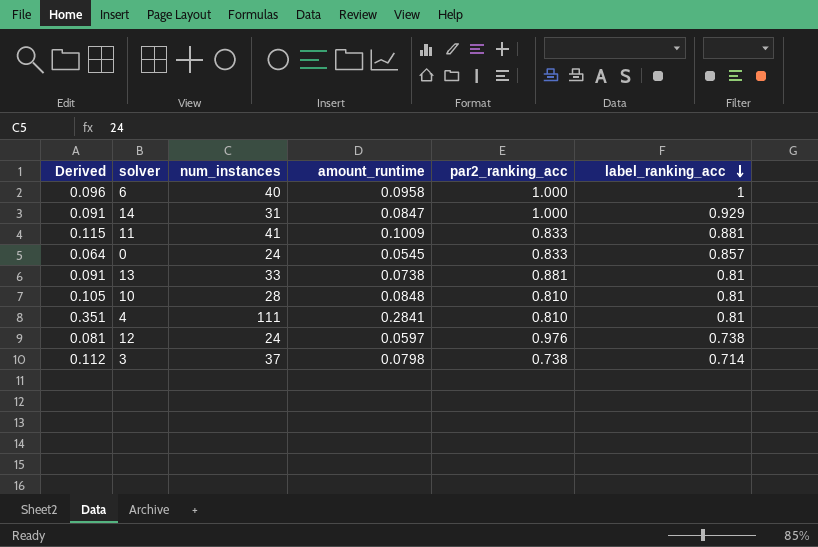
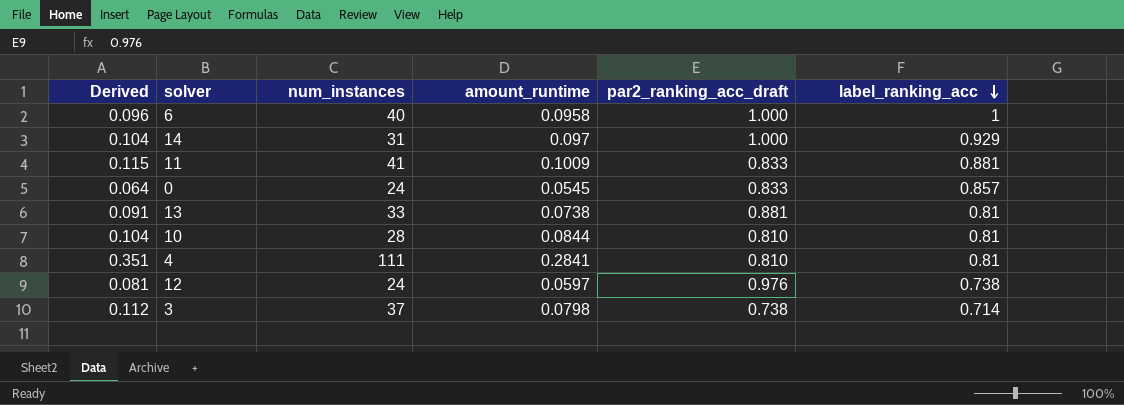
column name: par2_ranking_acc -> par2_ranking_acc_draft
14 | Derived: 0.091 -> 0.104
14 | amount_runtime: 0.0847 -> 0.097
10 | Derived: 0.105 -> 0.104
10 | amount_runtime: 0.0848 -> 0.0844

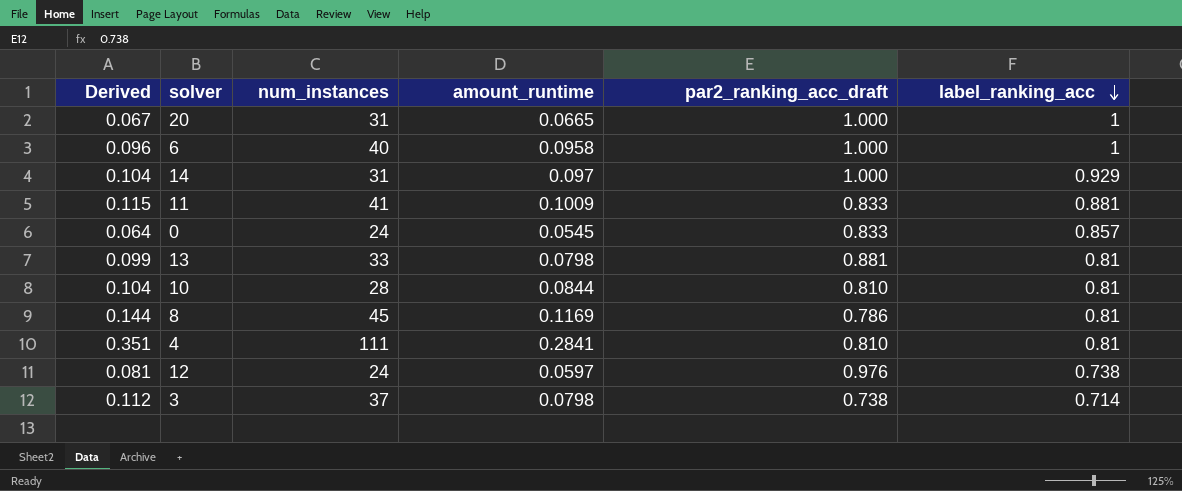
row 20: none -> 0.067 | 31 | 0.0665 | 1.000 | 1
13 | Derived: 0.091 -> 0.099
13 | amount_runtime: 0.0738 -> 0.0798
row 8: none -> 0.144 | 45 | 0.1169 | 0.786 | 0.81

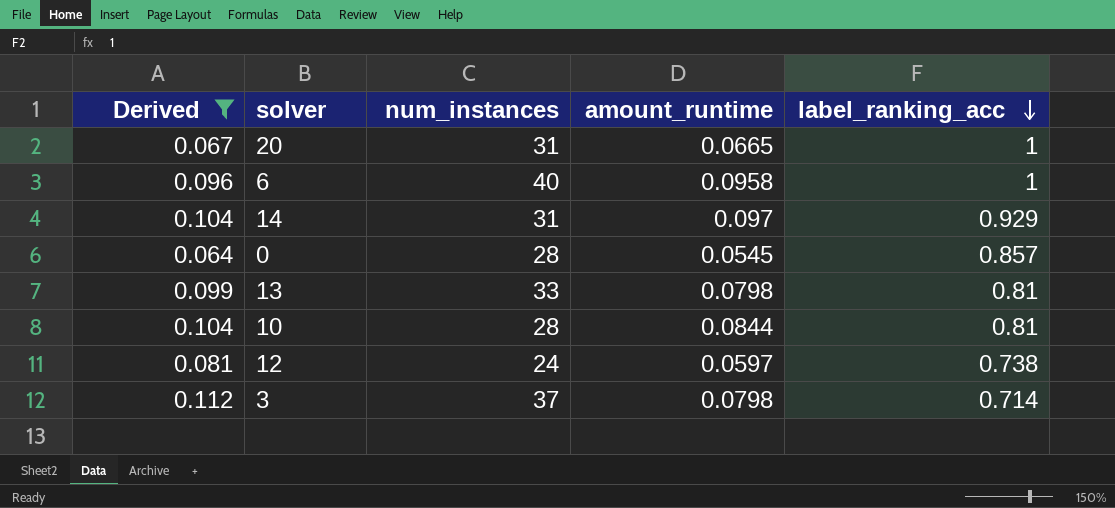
filter: none -> Derived <= 0.112
column par2_ranking_acc_draft | position: 5 -> none
0 | num_instances: 24 -> 28

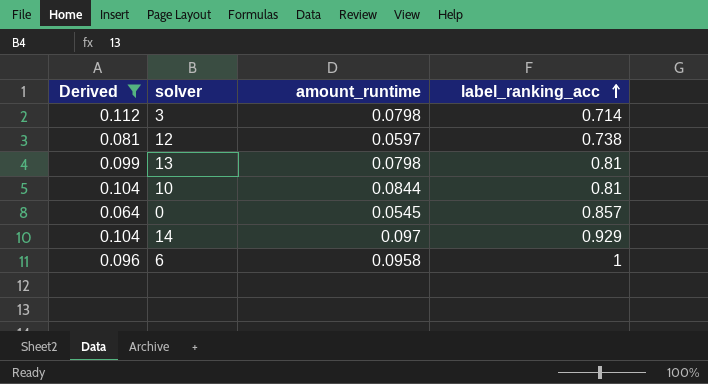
row order: label_ranking_acc descending -> label_ranking_acc ascending
column num_instances | position: 3 -> none
row 20: 0.067 | 31 | 0.0665 | 1 -> none

